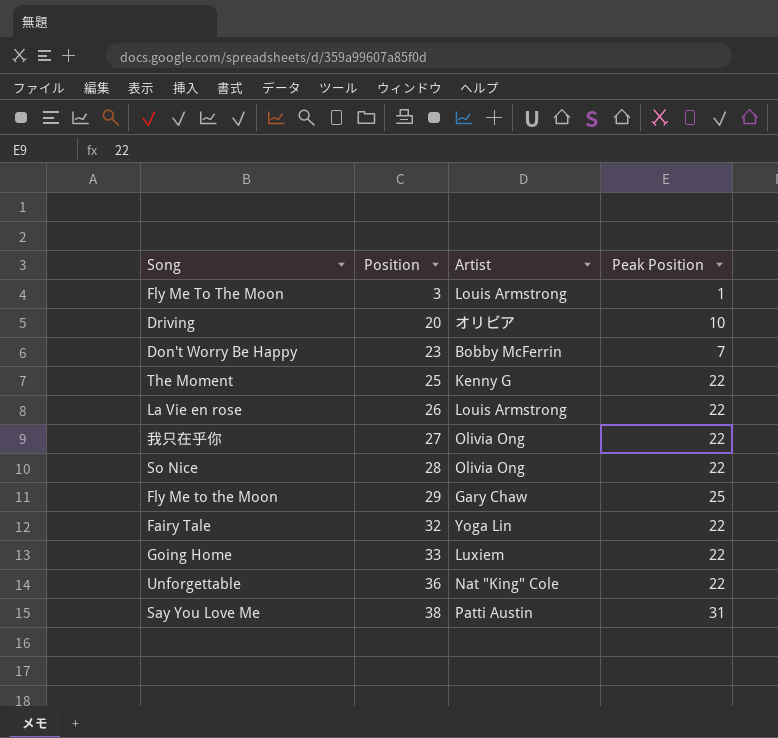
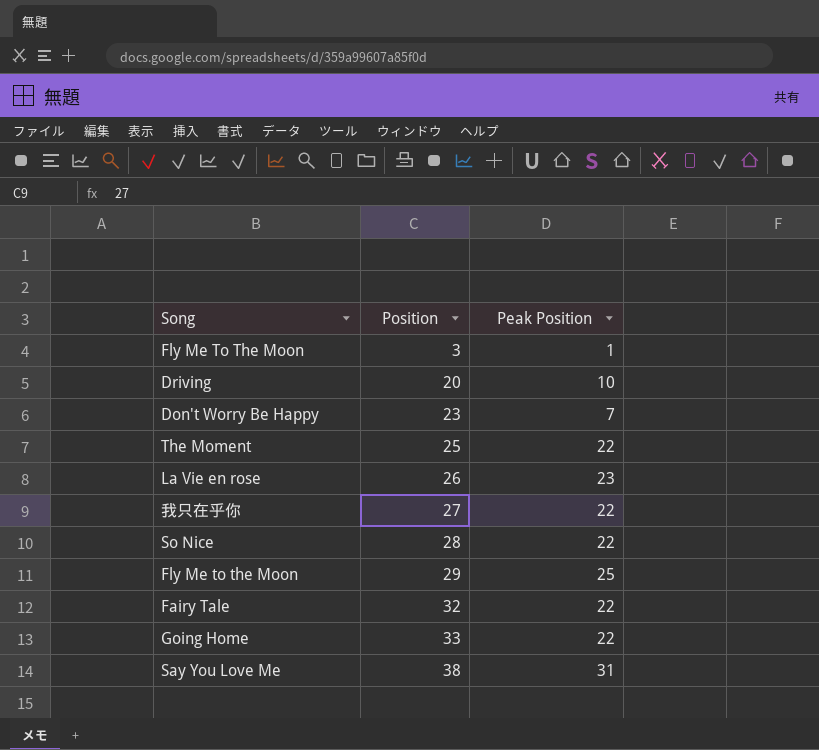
column Artist | position: 3 -> none
row Unforgettable: 36 | Nat "King" Cole | 22 -> none
La Vie en rose | Peak Position: 22 -> 23

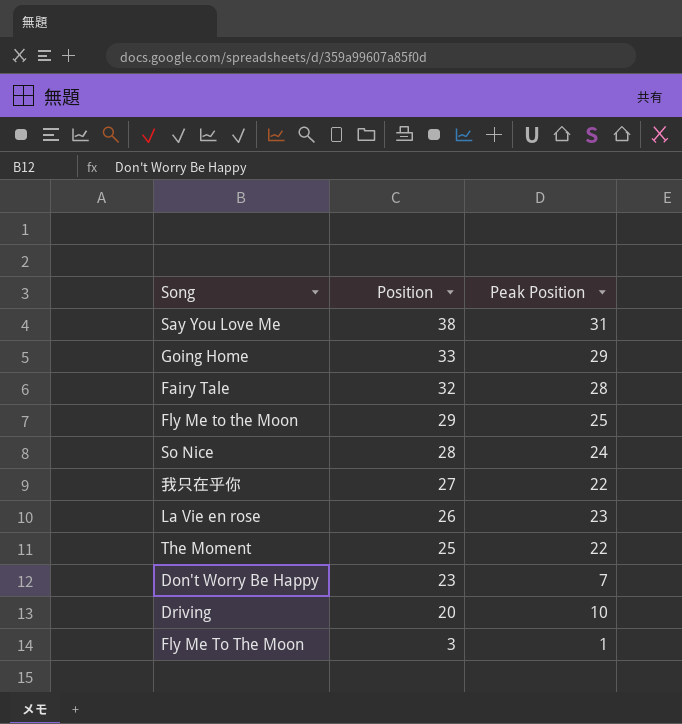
row order: Position ascending -> Position descending
Going Home | Peak Position: 22 -> 29
Fairy Tale | Peak Position: 22 -> 28
So Nice | Peak Position: 22 -> 24

